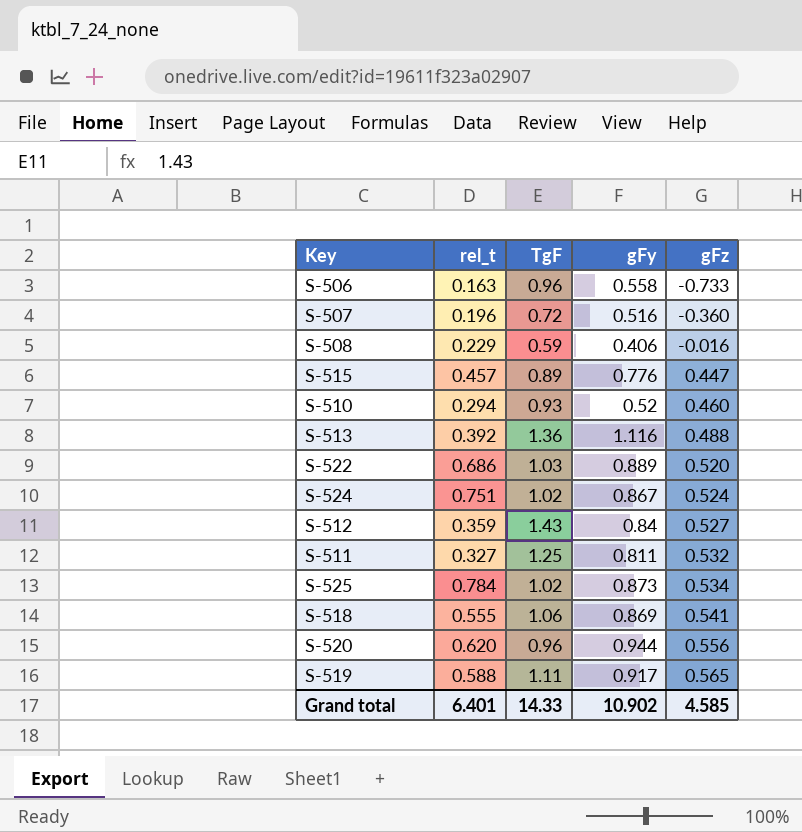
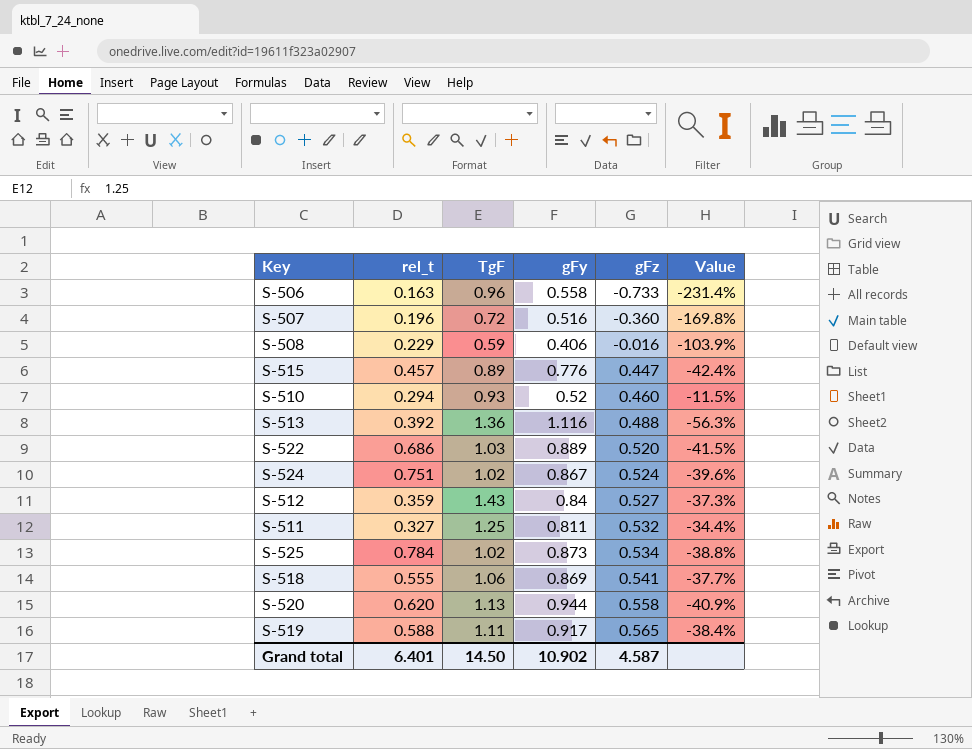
column Value | formula: none -> ([gFz] - [gFy]) / [gFy]
S-520 | TgF: 0.96 -> 1.13
S-520 | gFz: 0.556 -> 0.558
Grand total | TgF: 14.33 -> 14.50
Grand total | gFz: 4.585 -> 4.587

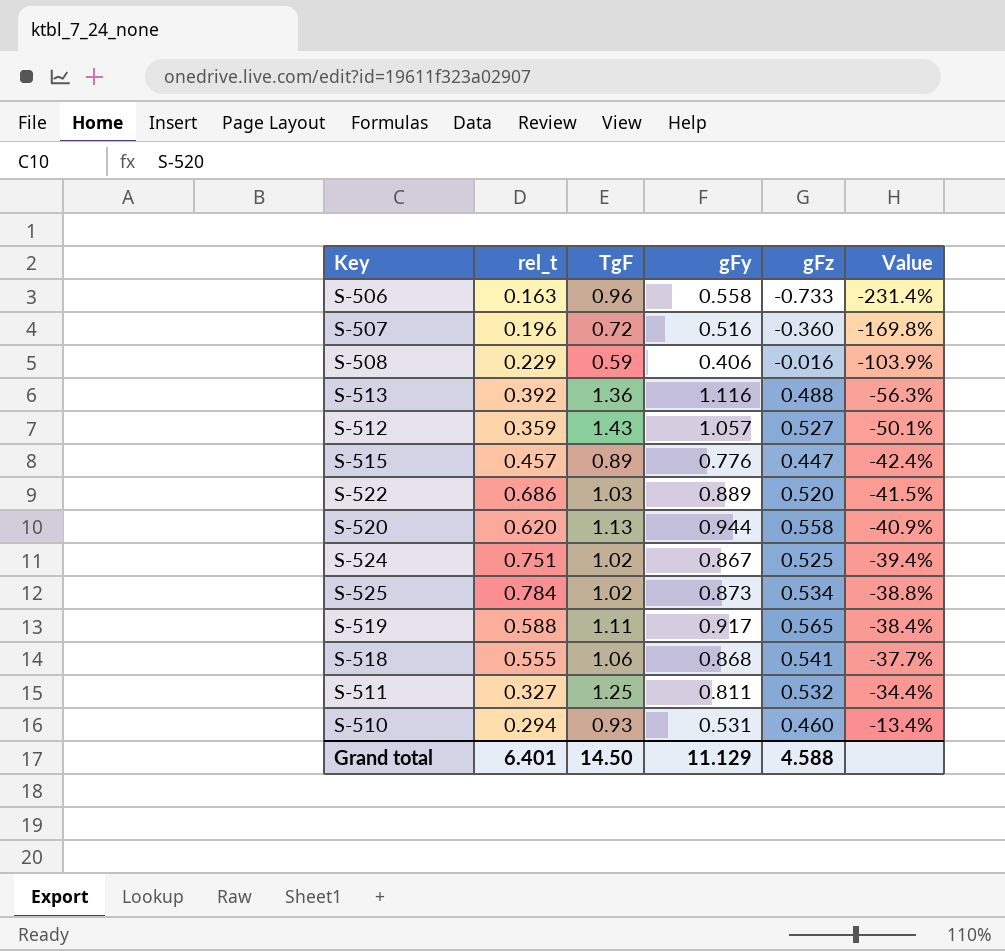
row order: gFz ascending -> Value ascending
S-512 | gFy: 0.84 -> 1.057
S-512 | Value: -37.3% -> -50.1%
S-524 | gFz: 0.524 -> 0.525
S-524 | Value: -39.6% -> -39.4%
S-518 | gFy: 0.869 -> 0.868
S-510 | gFy: 0.52 -> 0.531
S-510 | Value: -11.5% -> -13.4%
Grand total | gFy: 10.902 -> 11.129
Grand total | gFz: 4.587 -> 4.588

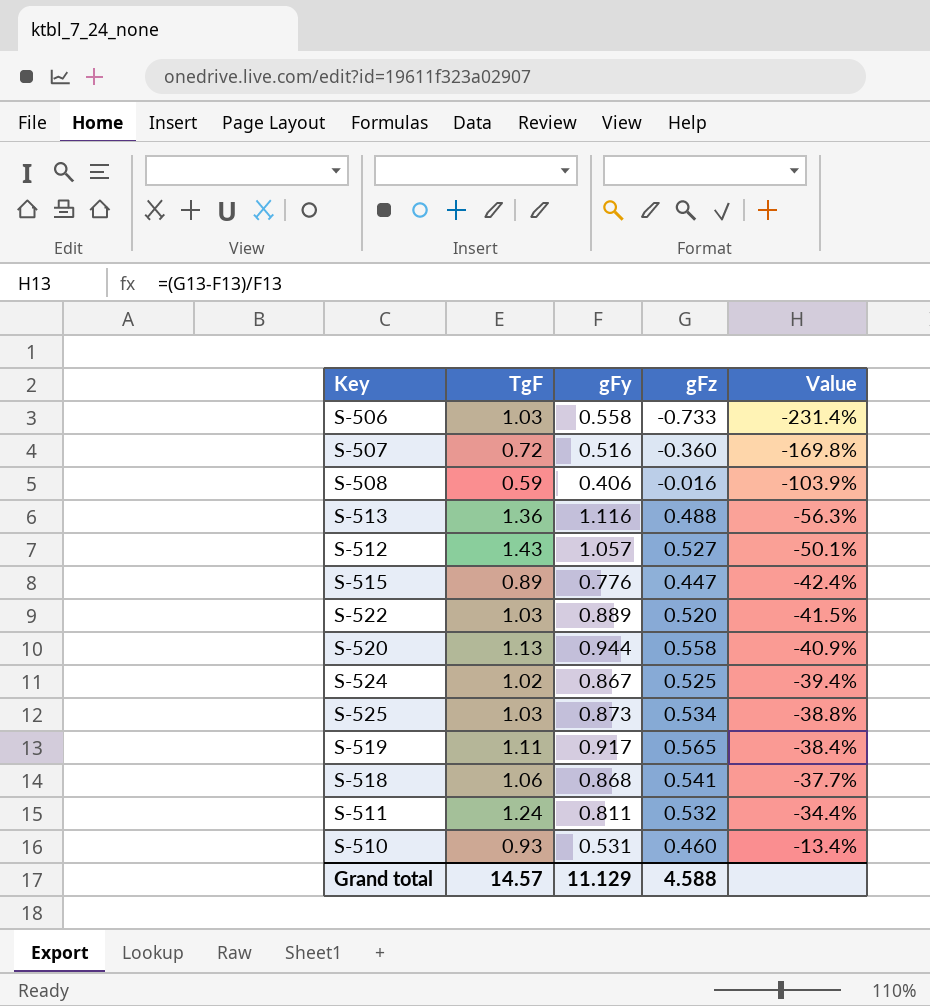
column rel_t | position: 2 -> none
S-506 | TgF: 0.96 -> 1.03
S-525 | TgF: 1.02 -> 1.03
S-511 | TgF: 1.25 -> 1.24
Grand total | TgF: 14.50 -> 14.57

